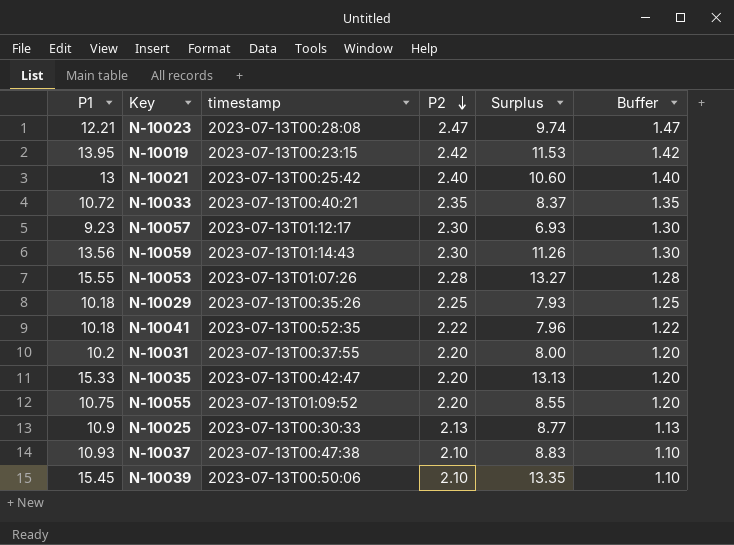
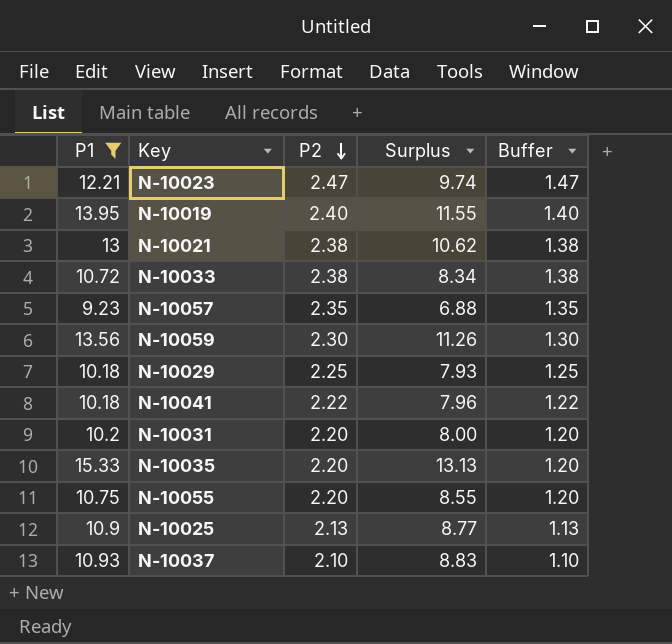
filter: none -> P1 <= 15.33
column timestamp | position: 3 -> none
N-10019 | P2: 2.42 -> 2.40
N-10019 | Surplus: 11.53 -> 11.55
N-10019 | Buffer: 1.42 -> 1.40
N-10021 | P2: 2.40 -> 2.38
N-10021 | Surplus: 10.60 -> 10.62
N-10021 | Buffer: 1.40 -> 1.38
N-10033 | P2: 2.35 -> 2.38
N-10033 | Surplus: 8.37 -> 8.34
N-10033 | Buffer: 1.35 -> 1.38
N-10057 | P2: 2.30 -> 2.35
N-10057 | Surplus: 6.93 -> 6.88
N-10057 | Buffer: 1.30 -> 1.35

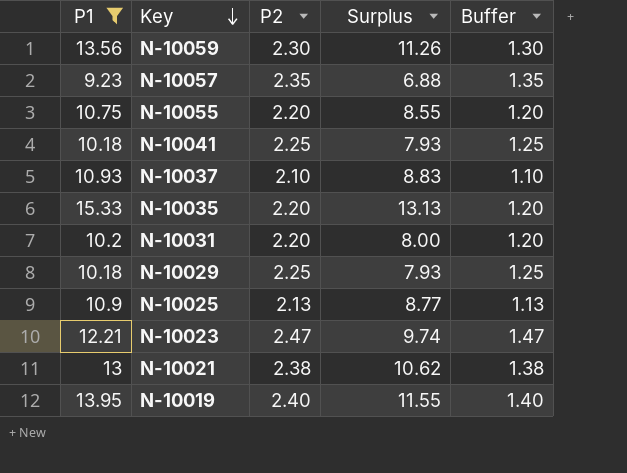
row order: P2 descending -> Key descending
row N-10033: 10.72 | 2.38 | 8.34 | 1.38 -> none
N-10041 | P2: 2.22 -> 2.25
N-10041 | Surplus: 7.96 -> 7.93
N-10041 | Buffer: 1.22 -> 1.25

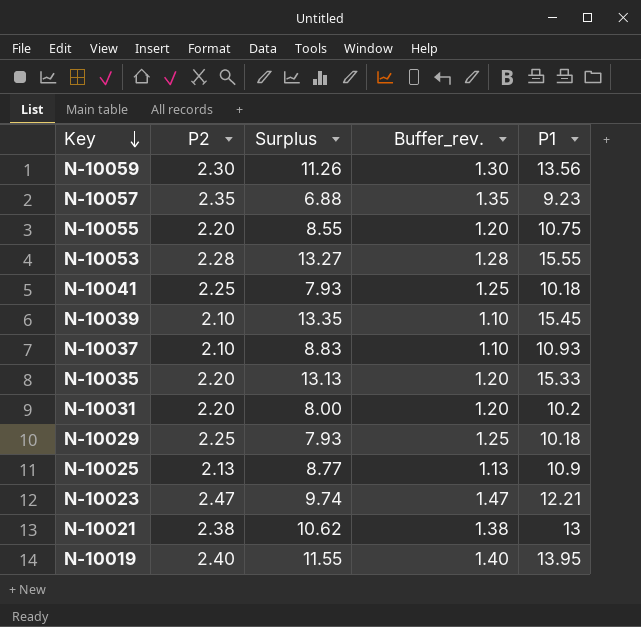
filter: P1 <= 15.33 -> none
column name: Buffer -> Buffer_rev.
column P1 | position: 1 -> 5

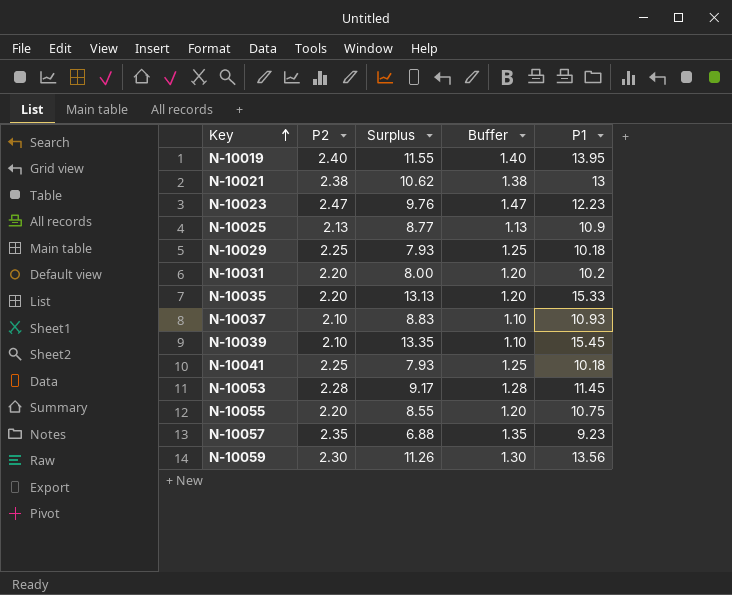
row order: Key descending -> Key ascending
column name: Buffer_rev. -> Buffer
N-10023 | Surplus: 9.74 -> 9.76
N-10023 | P1: 12.21 -> 12.23
N-10053 | Surplus: 13.27 -> 9.17
N-10053 | P1: 15.55 -> 11.45

